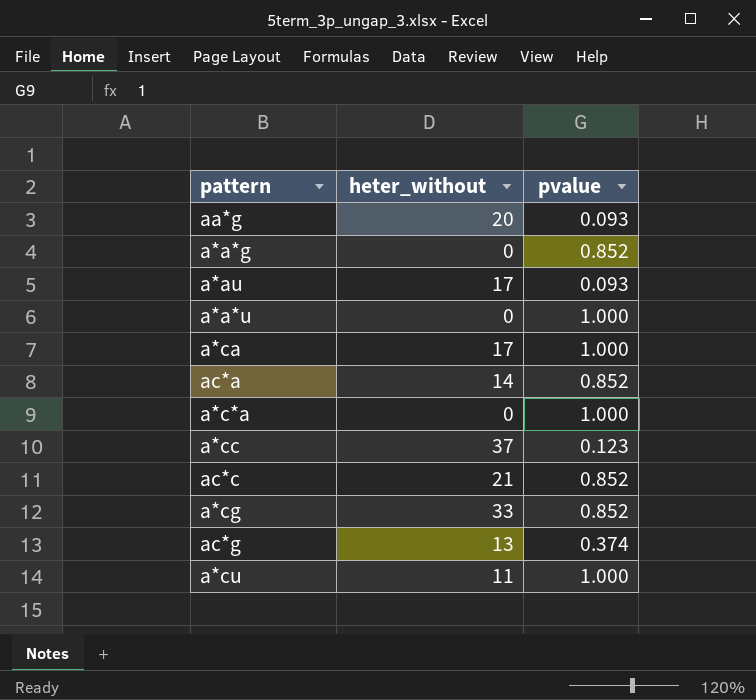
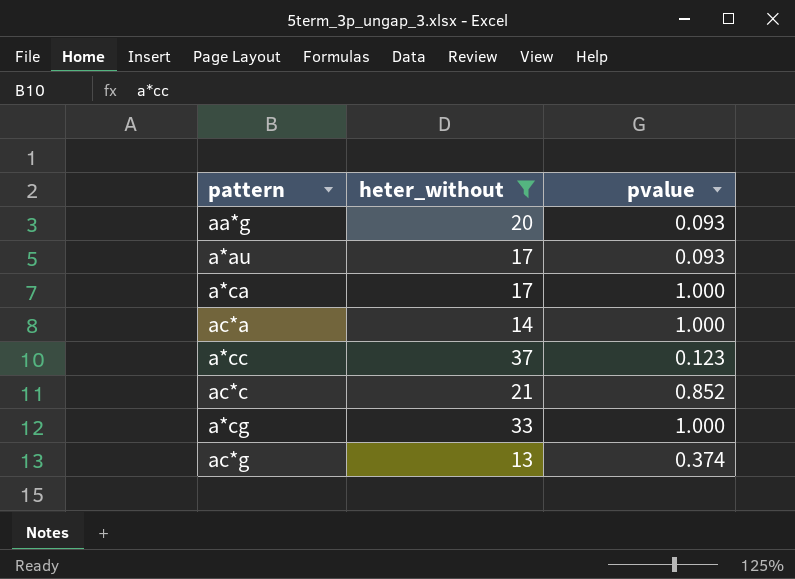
filter: none -> heter_without >= 13
ac*a | pvalue: 0.852 -> 1.000
a*cg | pvalue: 0.852 -> 1.000

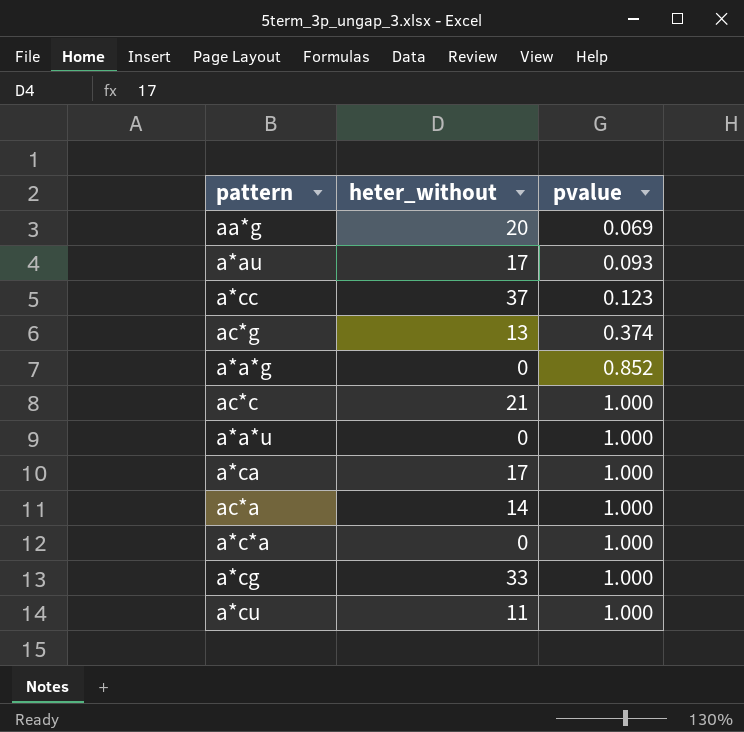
filter: heter_without >= 13 -> none
row order: none -> pvalue ascending
aa*g | pvalue: 0.093 -> 0.069
ac*c | pvalue: 0.852 -> 1.000

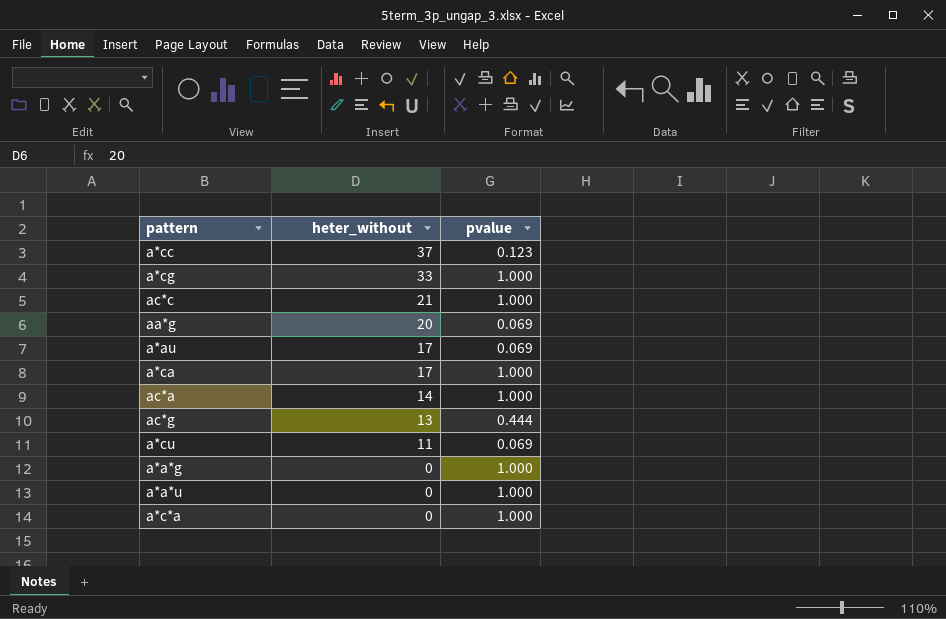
row order: pvalue ascending -> heter_without descending
a*au | pvalue: 0.093 -> 0.069
ac*g | pvalue: 0.374 -> 0.444
a*cu | pvalue: 1.000 -> 0.069
a*a*g | pvalue: 0.852 -> 1.000

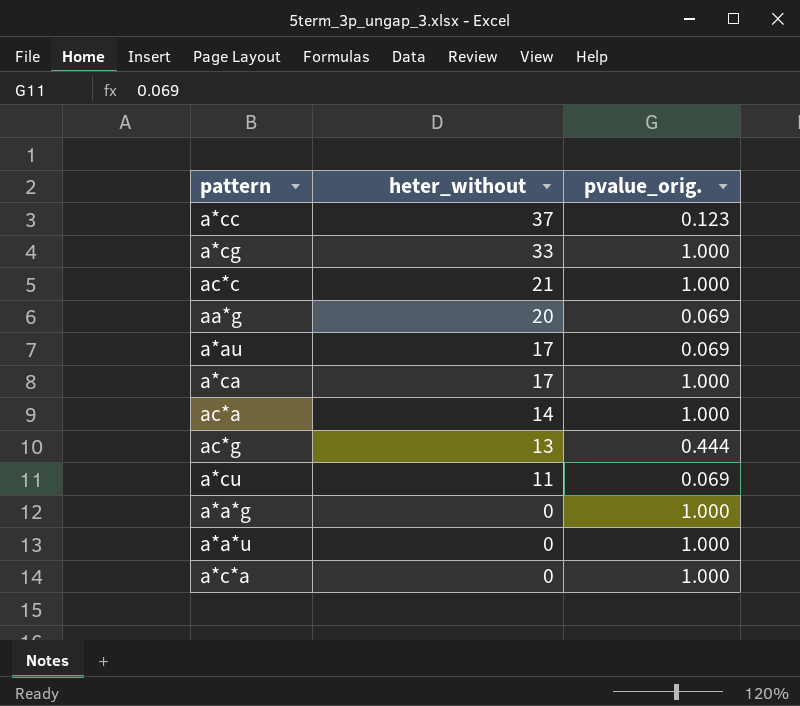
column name: pvalue -> pvalue_orig.

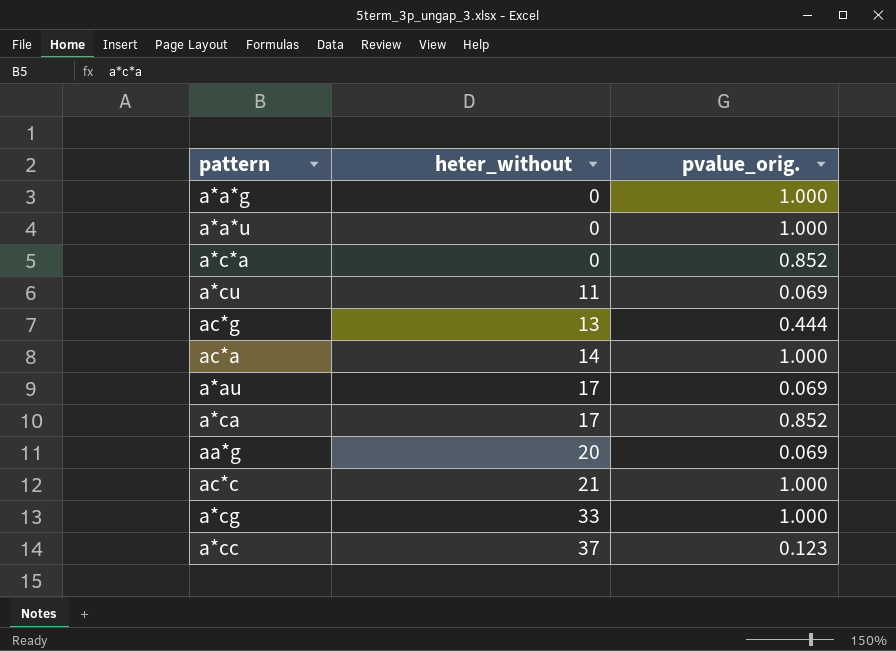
row order: heter_without descending -> heter_without ascending
a*c*a | pvalue_orig.: 1.000 -> 0.852
a*ca | pvalue_orig.: 1.000 -> 0.852

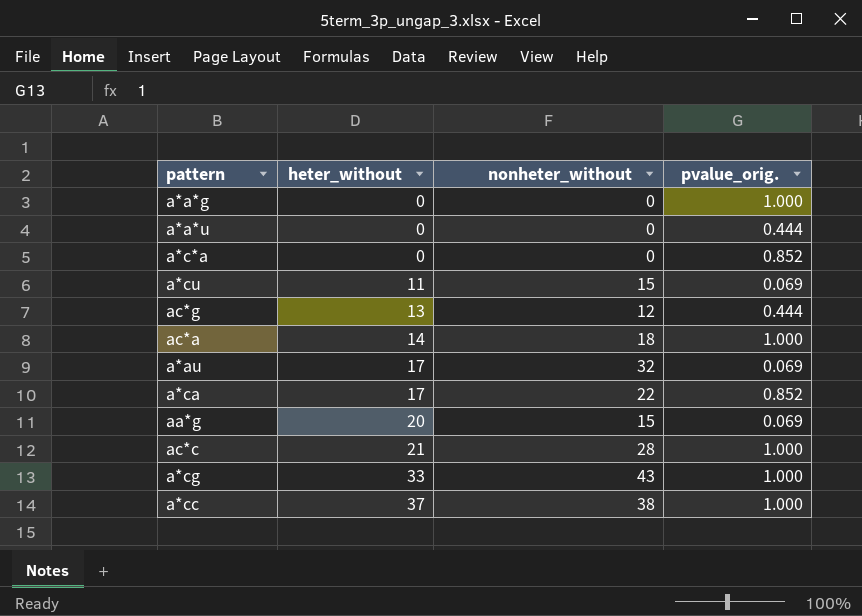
column nonheter_without | position: none -> 3
a*a*u | pvalue_orig.: 1.000 -> 0.444
a*cc | pvalue_orig.: 0.123 -> 1.000

